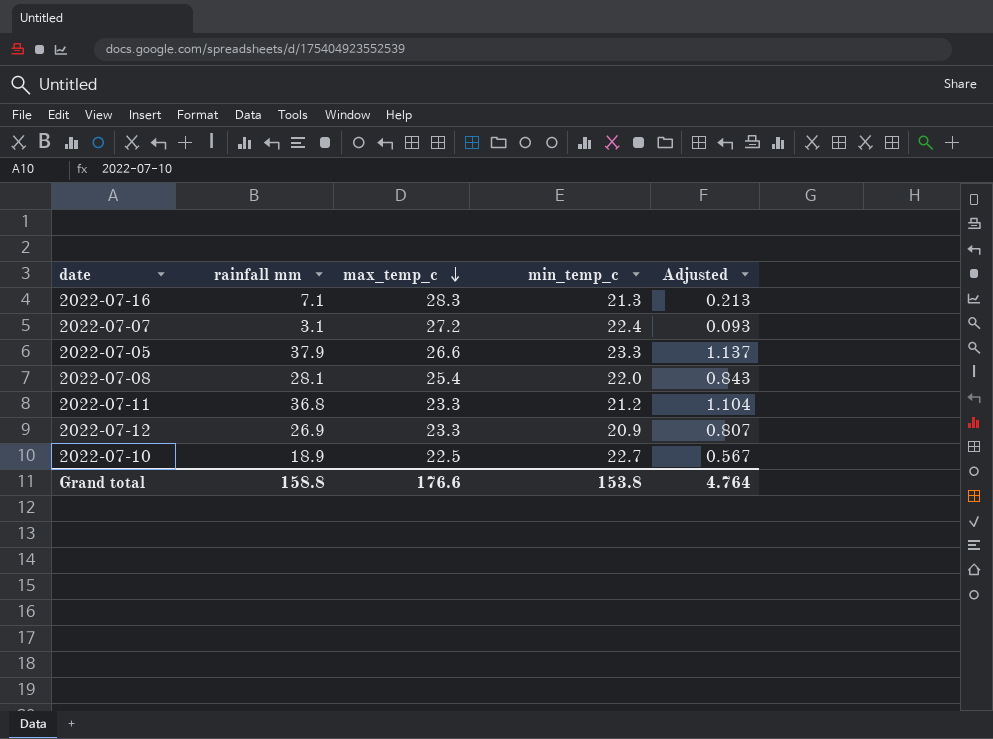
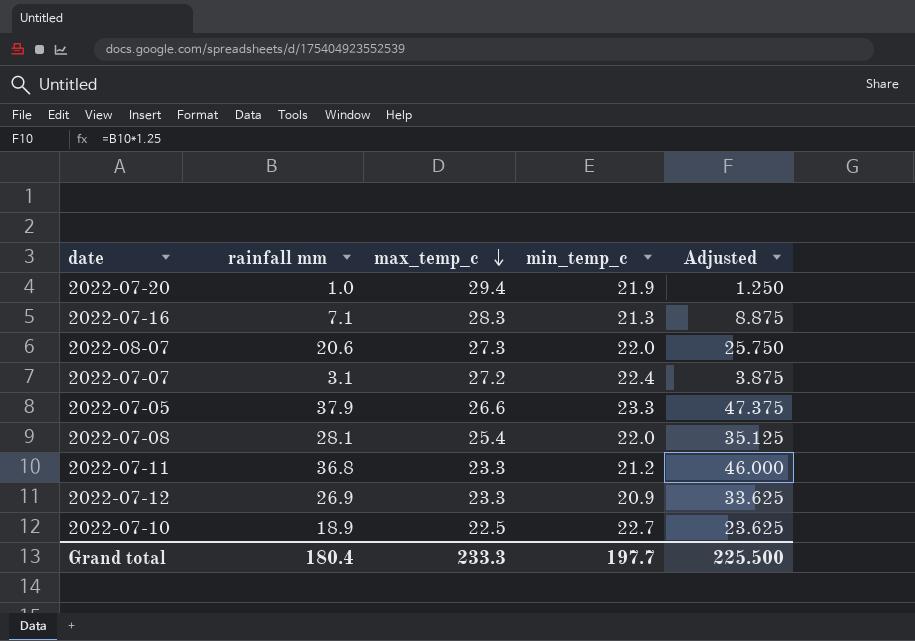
column Adjusted | formula: [rainfall mm] * 0.03 -> [rainfall mm] * 1.25
row 2022-07-20: none -> 1.0 | 29.4 | 21.9 | 1.250
row 2022-08-07: none -> 20.6 | 27.3 | 22.0 | 25.750
Grand total | rainfall mm: 158.8 -> 180.4
Grand total | max_temp_c: 176.6 -> 233.3
Grand total | min_temp_c: 153.8 -> 197.7
Grand total | Adjusted: 4.764 -> 225.500

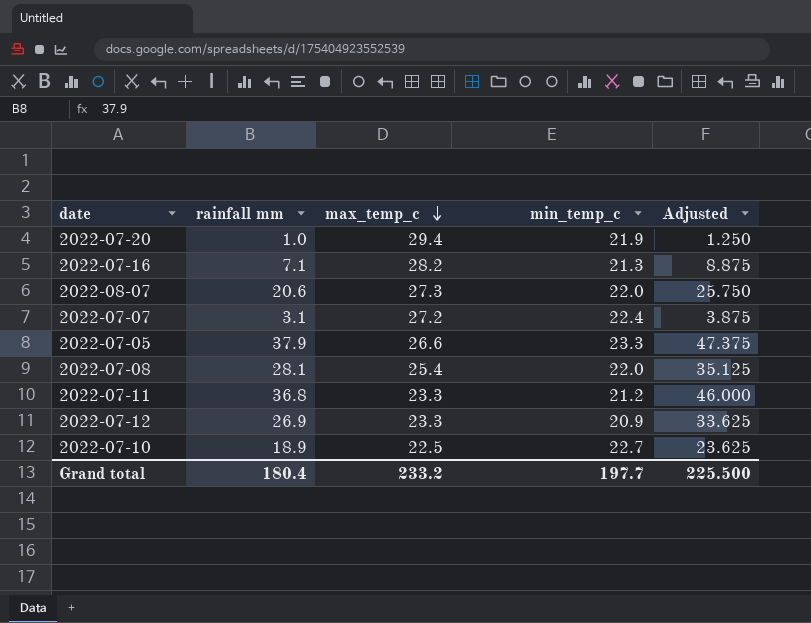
2022-07-16 | max_temp_c: 28.3 -> 28.2
Grand total | max_temp_c: 233.3 -> 233.2

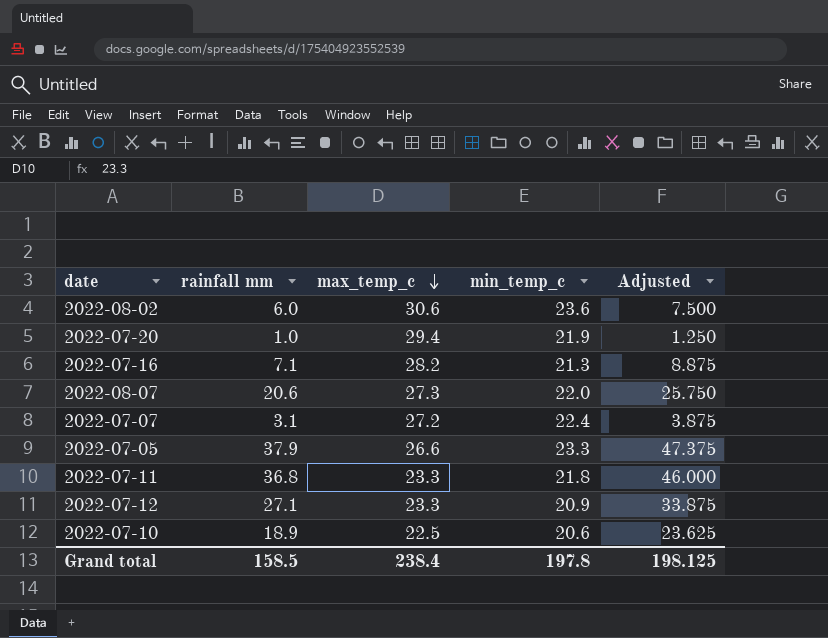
row 2022-07-08: 28.1 | 25.4 | 22.0 | 35.125 -> none
row 2022-08-02: none -> 6.0 | 30.6 | 23.6 | 7.500
2022-07-11 | min_temp_c: 21.2 -> 21.8
2022-07-12 | rainfall mm: 26.9 -> 27.1
2022-07-12 | Adjusted: 33.625 -> 33.875
2022-07-10 | min_temp_c: 22.7 -> 20.6
Grand total | rainfall mm: 180.4 -> 158.5
Grand total | max_temp_c: 233.2 -> 238.4
Grand total | min_temp_c: 197.7 -> 197.8
Grand total | Adjusted: 225.500 -> 198.125

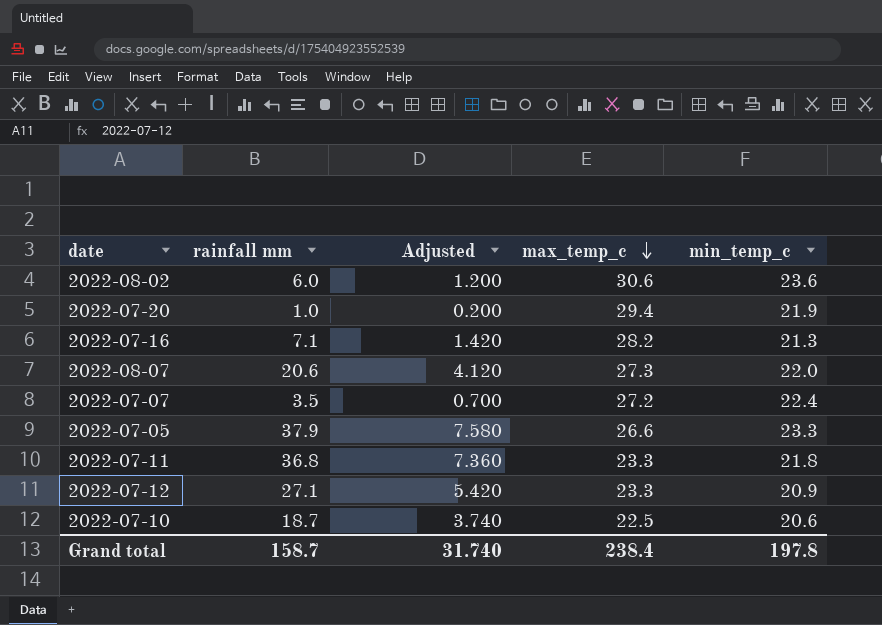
column Adjusted | formula: [rainfall mm] * 1.25 -> [rainfall mm] * 0.2
column Adjusted | position: 5 -> 3
2022-07-07 | rainfall mm: 3.1 -> 3.5
2022-07-10 | rainfall mm: 18.9 -> 18.7
Grand total | rainfall mm: 158.5 -> 158.7
Grand total | Adjusted: 198.125 -> 31.740

